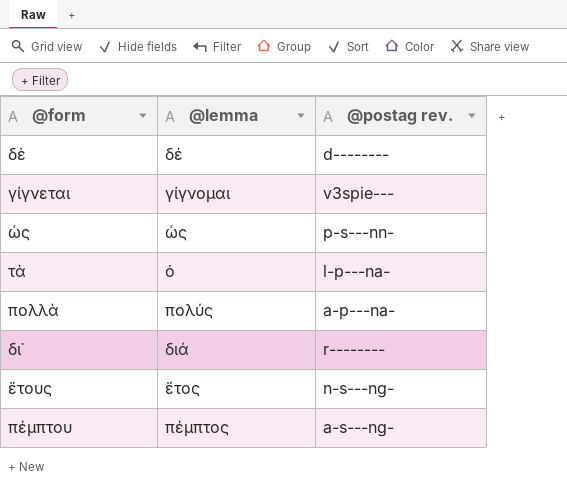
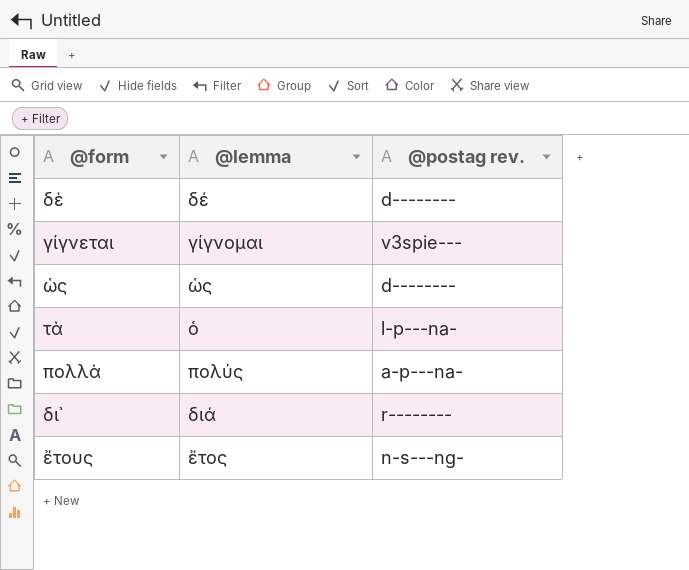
row πέμπτου: πέμπτος | a-s---ng- -> none
ὡς | @postag rev.: p-s---nn- -> d--------

